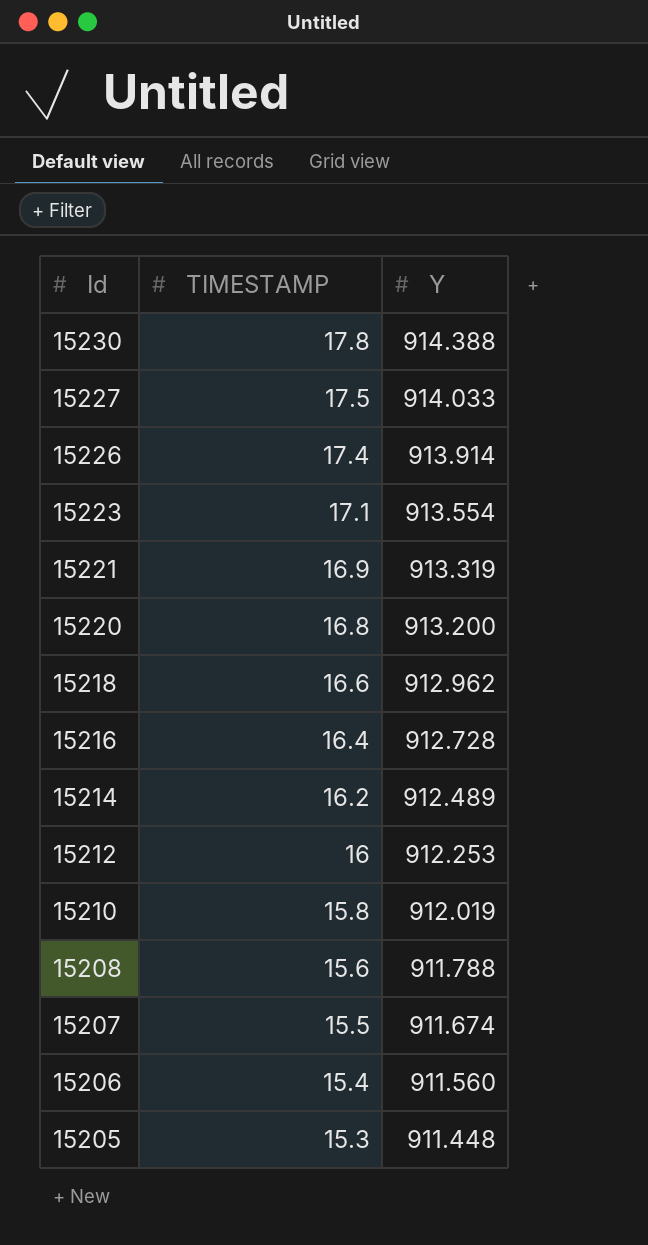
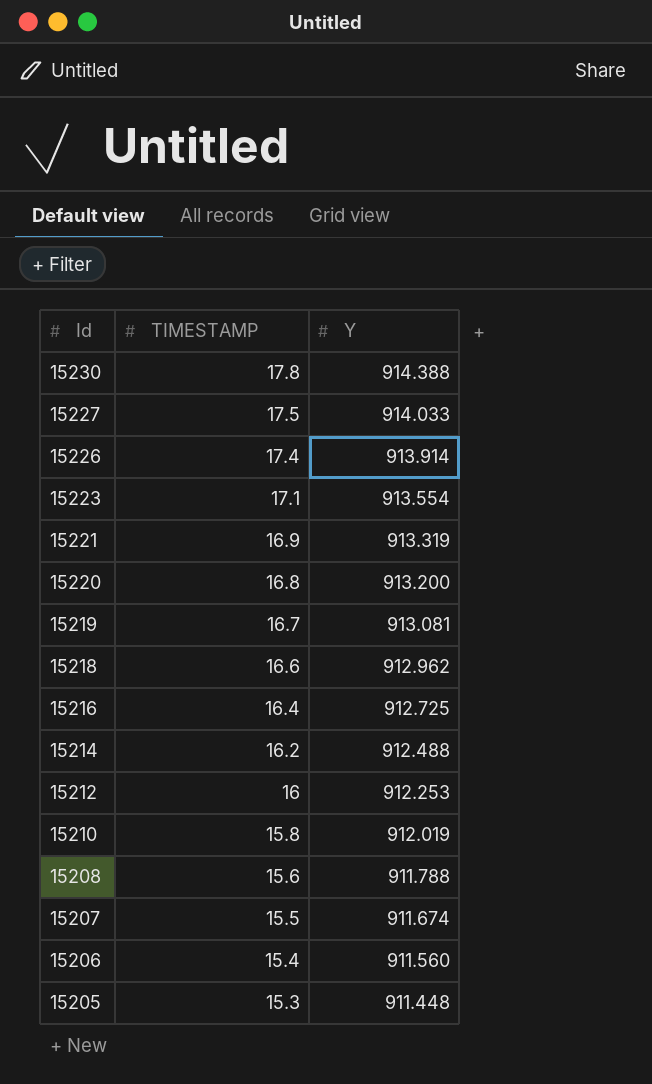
row 15219: none -> 16.7 | 913.081
15216 | Y: 912.728 -> 912.725
15214 | Y: 912.489 -> 912.488

